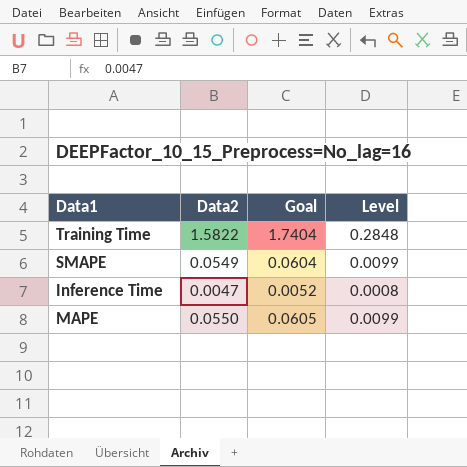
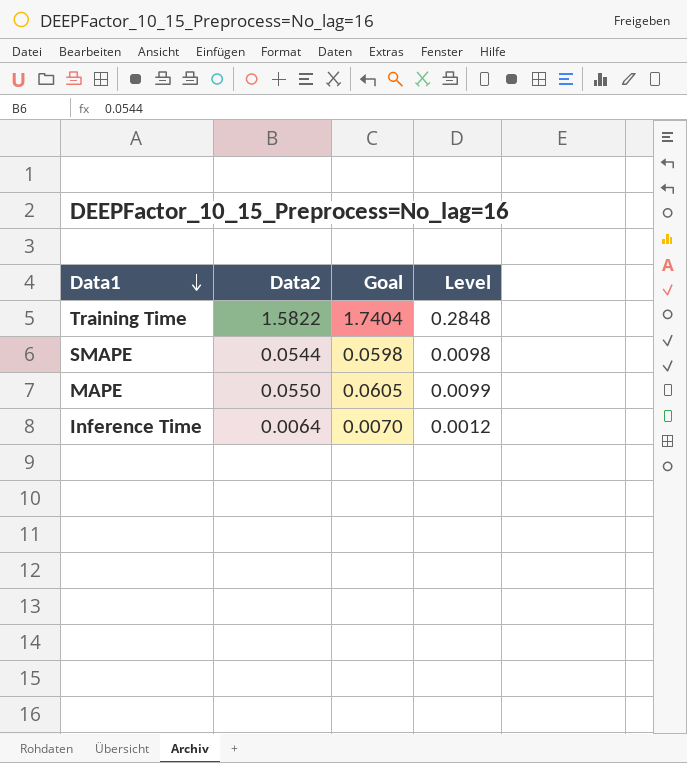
row order: none -> Data1 descending
SMAPE | Data2: 0.0549 -> 0.0544
SMAPE | Goal: 0.0604 -> 0.0598
SMAPE | Level: 0.0099 -> 0.0098
Inference Time | Data2: 0.0047 -> 0.0064
Inference Time | Goal: 0.0052 -> 0.0070
Inference Time | Level: 0.0008 -> 0.0012

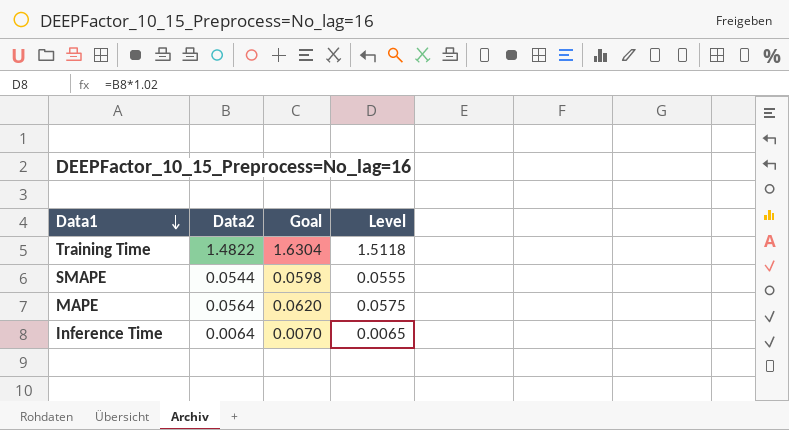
column Level | formula: [Data2] * 0.18 -> [Data2] * 1.02
Training Time | Data2: 1.5822 -> 1.4822
Training Time | Goal: 1.7404 -> 1.6304
MAPE | Data2: 0.0550 -> 0.0564
MAPE | Goal: 0.0605 -> 0.0620

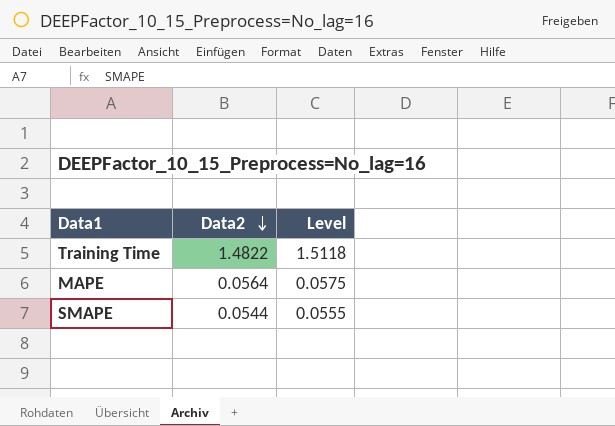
row order: Data1 descending -> Data2 descending
column Goal | formula: [Data2] * 1.1 -> none
row Inference Time: 0.0064 | 0.0070 | 0.0065 -> none

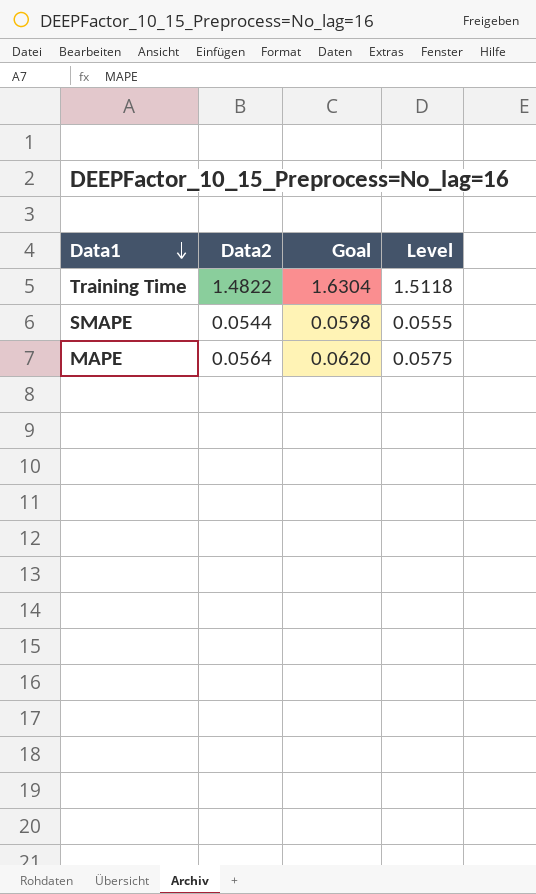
row order: Data2 descending -> Data1 descending
column Goal | formula: none -> [Data2] * 1.1

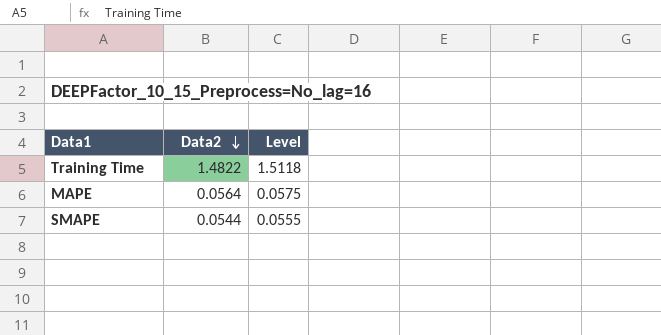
row order: Data1 descending -> Data2 descending
column Goal | formula: [Data2] * 1.1 -> none

